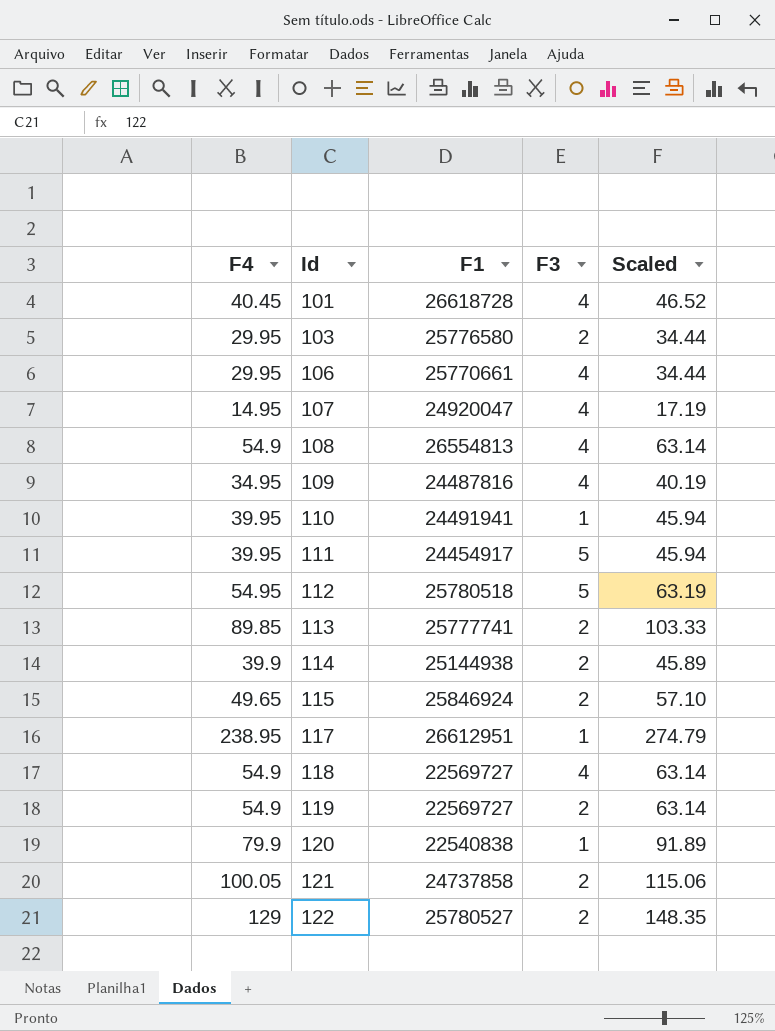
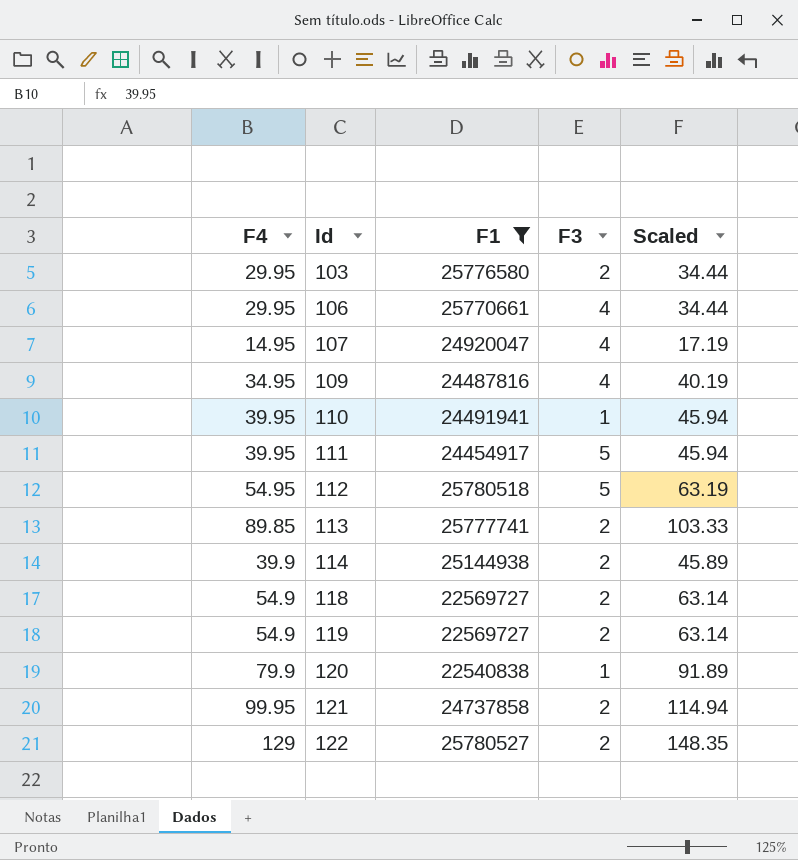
filter: none -> F1 <= 25780527
118 | F3: 4 -> 2
121 | F4: 100.05 -> 99.95
121 | Scaled: 115.06 -> 114.94

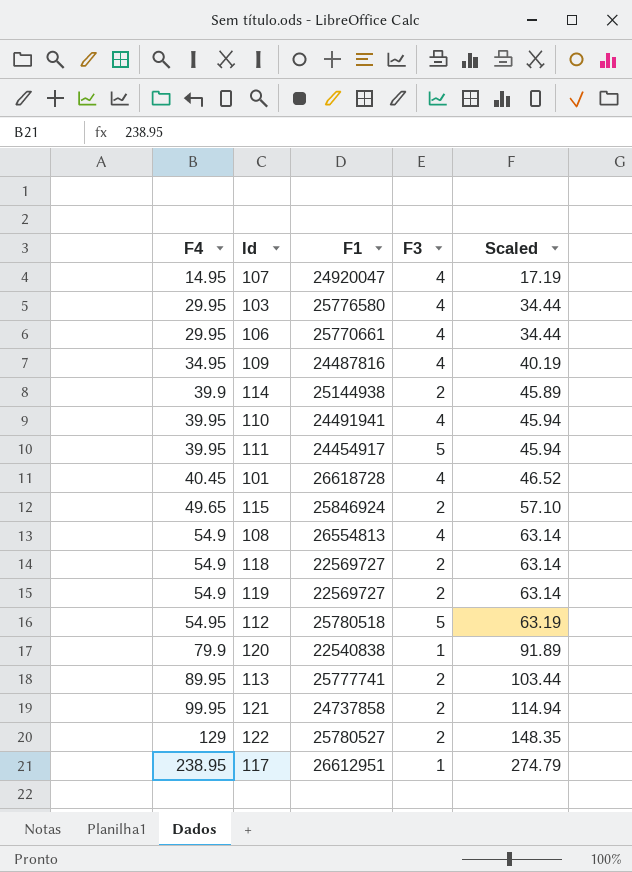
filter: F1 <= 25780527 -> none
row order: Id ascending -> F4 ascending
103 | F3: 2 -> 4
110 | F3: 1 -> 4
113 | F4: 89.85 -> 89.95
113 | Scaled: 103.33 -> 103.44

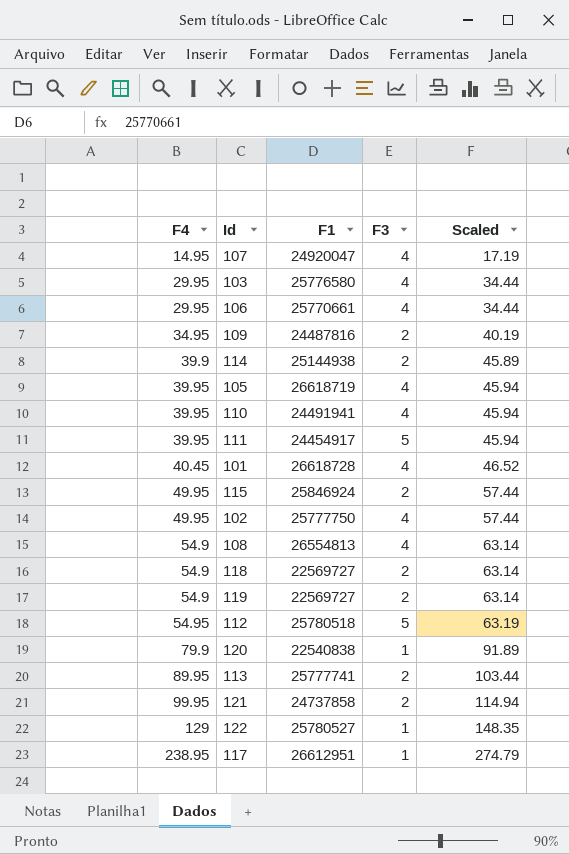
109 | F3: 4 -> 2
row 105: none -> 39.95 | 26618719 | 4 | 45.94
115 | F4: 49.65 -> 49.95
115 | Scaled: 57.10 -> 57.44
row 102: none -> 49.95 | 25777750 | 4 | 57.44
122 | F3: 2 -> 1

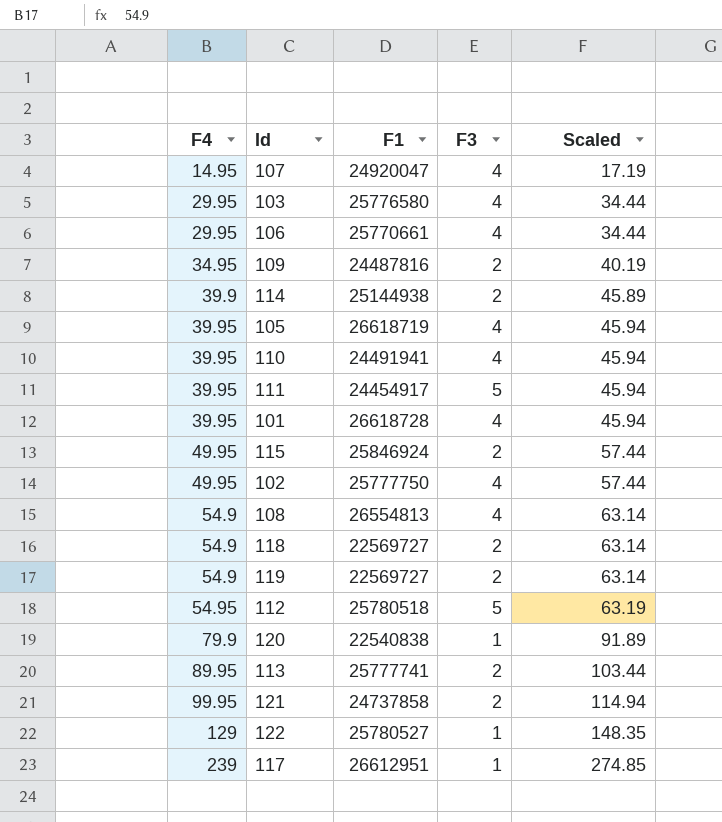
101 | F4: 40.45 -> 39.95
101 | Scaled: 46.52 -> 45.94
117 | F4: 238.95 -> 239
117 | Scaled: 274.79 -> 274.85

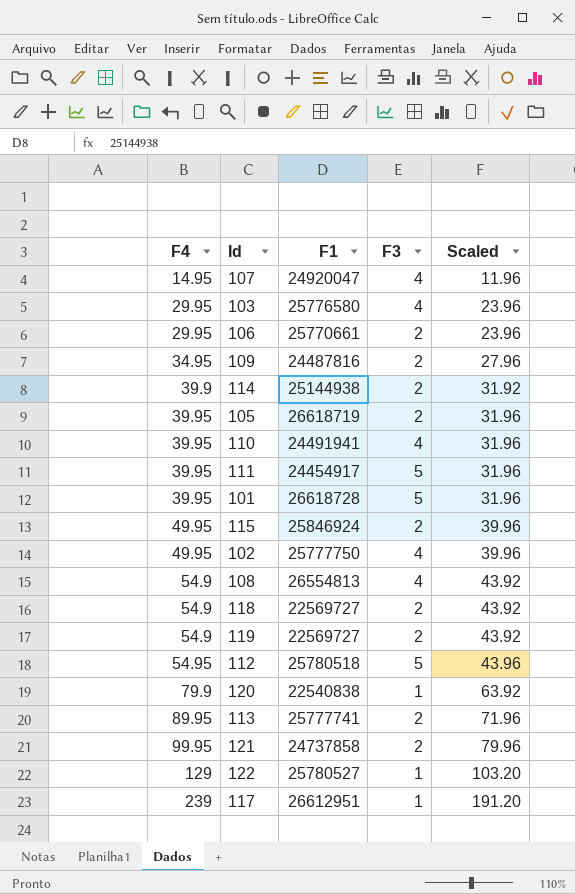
column Scaled | formula: [F4] * 1.15 -> [F4] * 0.8
106 | F3: 4 -> 2
105 | F3: 4 -> 2
101 | F3: 4 -> 5

